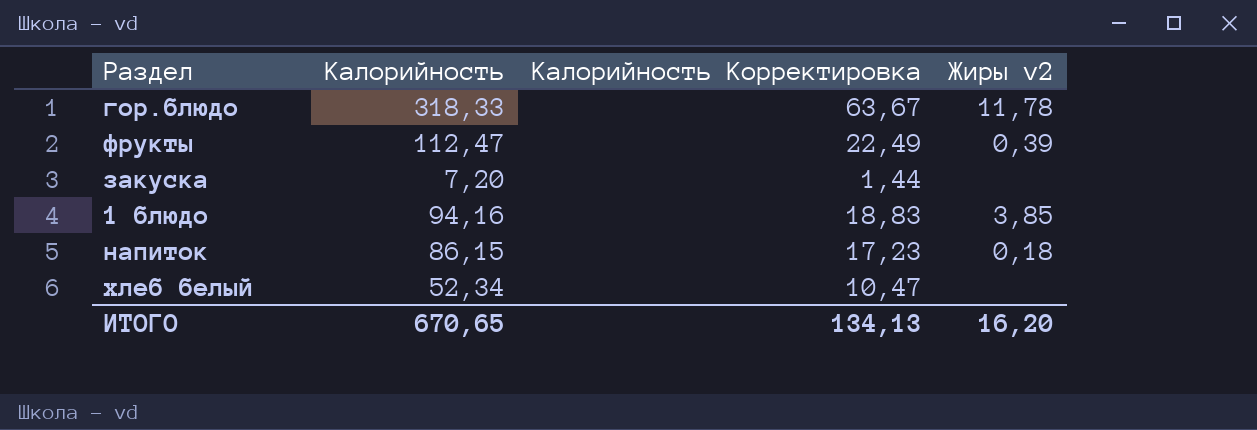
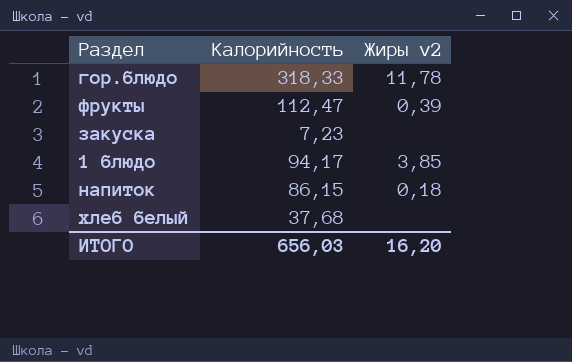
column Калорийность Корректировка | formula: [Калорийность] * 0,2 -> none
закуска | Калорийность: 7,20 -> 7,23
1 блюдо | Калорийность: 94,16 -> 94,17
хлеб белый | Калорийность: 52,34 -> 37,68
ИТОГО | Калорийность: 670,65 -> 656,03

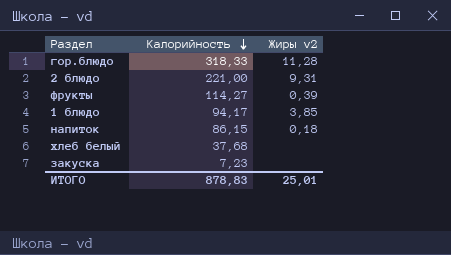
row order: none -> Калорийность descending
гор.блюдо | Жиры v2: 11,78 -> 11,28
row 2 блюдо: none -> 221,00 | 9,31
фрукты | Калорийность: 112,47 -> 114,27
ИТОГО | Калорийность: 656,03 -> 878,83
ИТОГО | Жиры v2: 16,20 -> 25,01

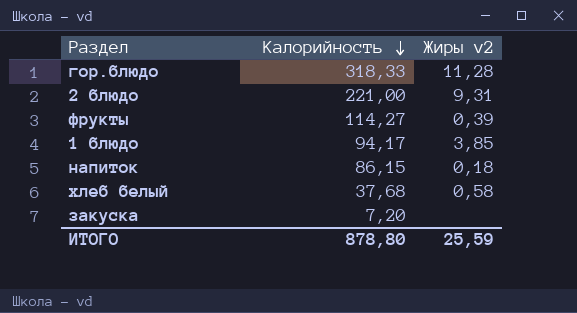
хлеб белый | Жиры v2: none -> 0,58
закуска | Калорийность: 7,23 -> 7,20
ИТОГО | Калорийность: 878,83 -> 878,80
ИТОГО | Жиры v2: 25,01 -> 25,59

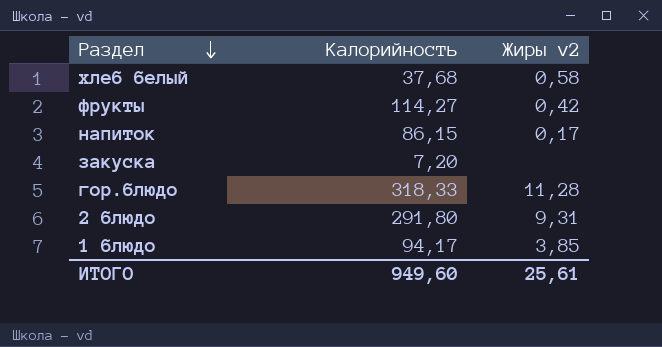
row order: Калорийность descending -> Раздел descending
фрукты | Жиры v2: 0,39 -> 0,42
напиток | Жиры v2: 0,18 -> 0,17
2 блюдо | Калорийность: 221,00 -> 291,80
ИТОГО | Калорийность: 878,80 -> 949,60
ИТОГО | Жиры v2: 25,59 -> 25,61

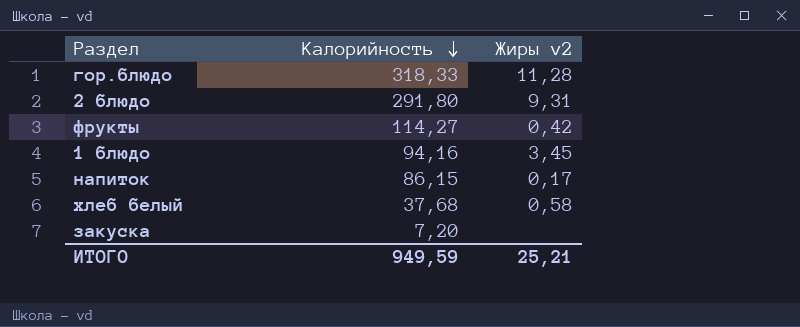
row order: Раздел descending -> Калорийность descending
1 блюдо | Калорийность: 94,17 -> 94,16
1 блюдо | Жиры v2: 3,85 -> 3,45
ИТОГО | Калорийность: 949,60 -> 949,59
ИТОГО | Жиры v2: 25,61 -> 25,21

